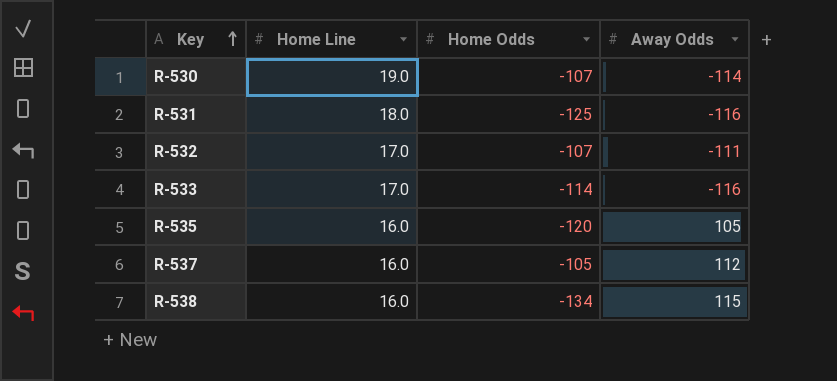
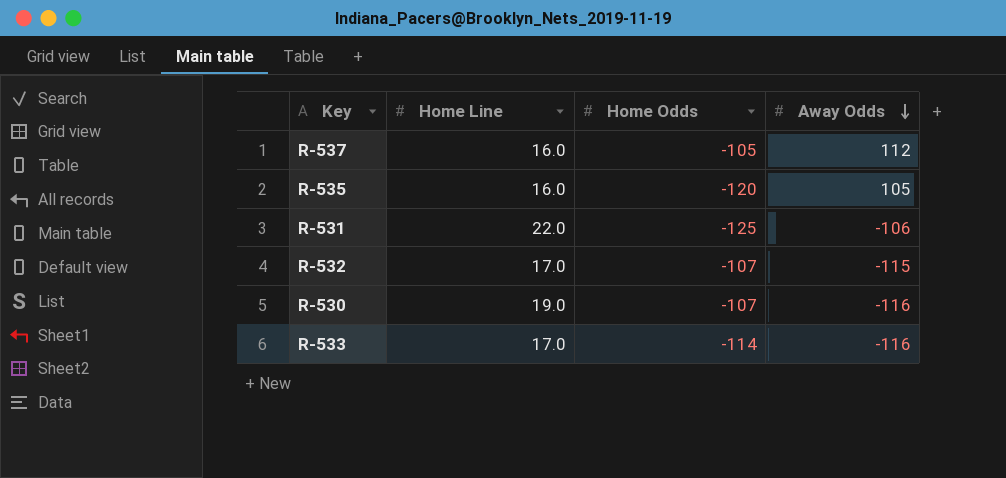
row order: Key ascending -> Away Odds descending
row R-538: 16.0 | -134 | 115 -> none
R-531 | Home Line: 18.0 -> 22.0
R-531 | Away Odds: -116 -> -106
R-532 | Away Odds: -111 -> -115
R-530 | Away Odds: -114 -> -116

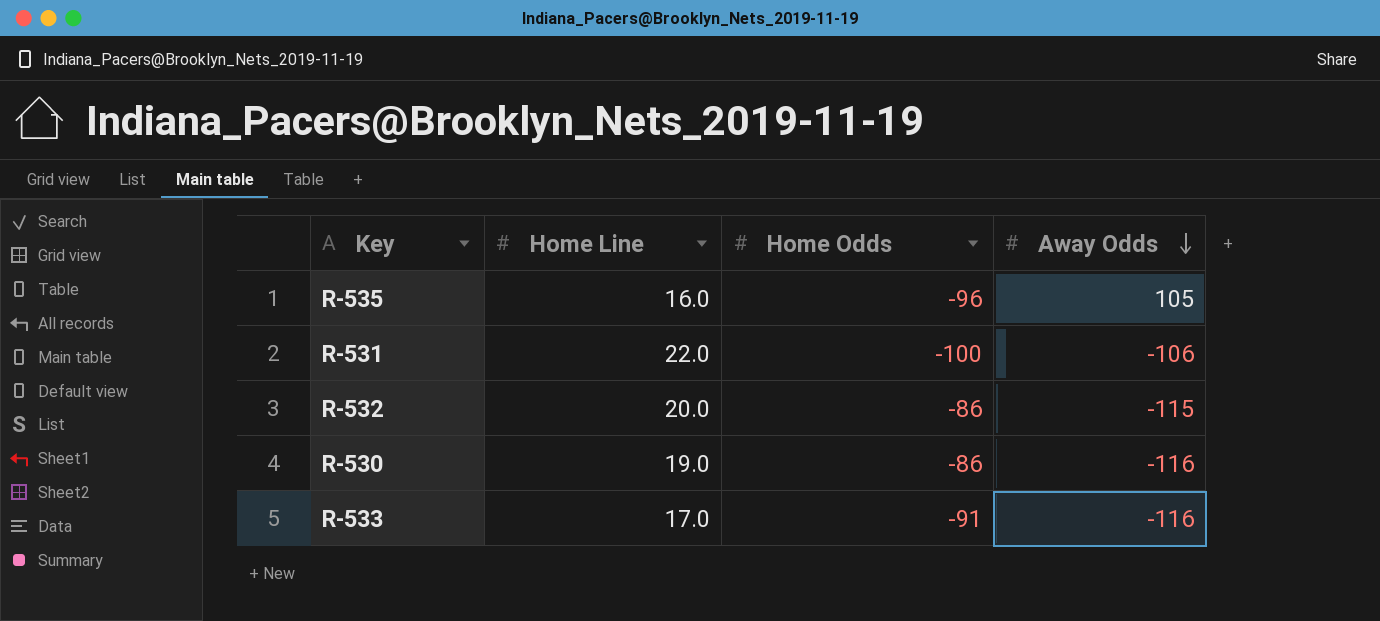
row R-537: 16.0 | -105 | 112 -> none
R-535 | Home Odds: -120 -> -96
R-531 | Home Odds: -125 -> -100
R-532 | Home Line: 17.0 -> 20.0
R-532 | Home Odds: -107 -> -86
R-530 | Home Odds: -107 -> -86
R-533 | Home Odds: -114 -> -91

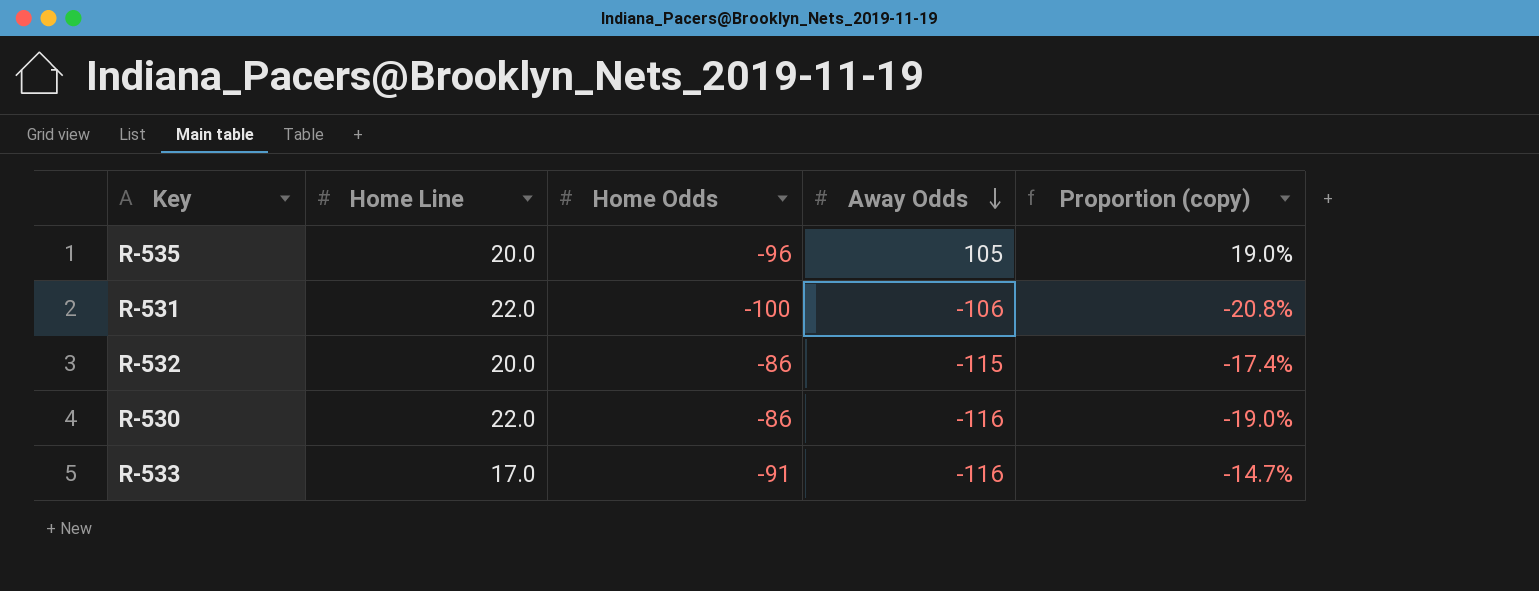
column Proportion (copy) | formula: none -> [Home Line] / [Away Odds]
R-535 | Home Line: 16.0 -> 20.0
R-530 | Home Line: 19.0 -> 22.0

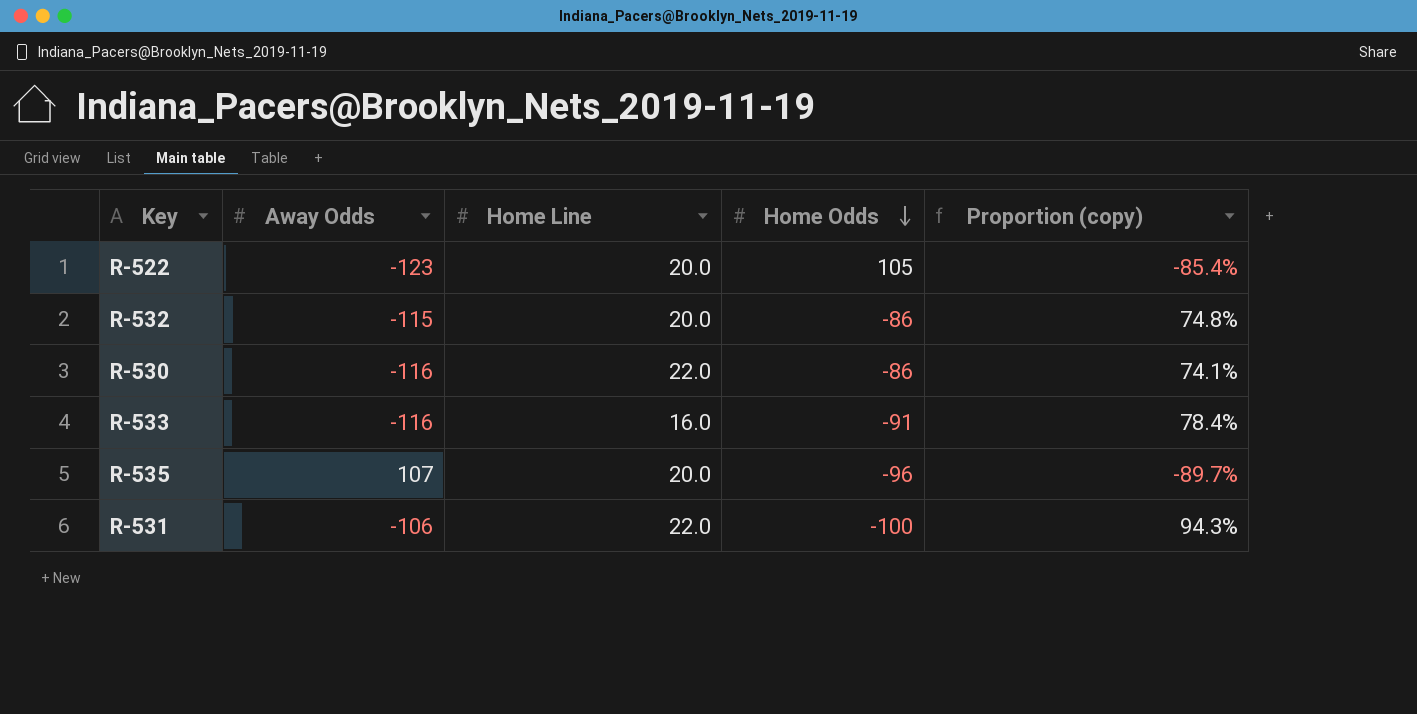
row order: Away Odds descending -> Home Odds descending
column Away Odds | position: 4 -> 2
column Proportion (copy) | formula: [Home Line] / [Away Odds] -> [Home Odds] / [Away Odds]
row R-522: none -> -123 | 20.0 | 105 | -85.4%
R-533 | Home Line: 17.0 -> 16.0
R-535 | Away Odds: 105 -> 107

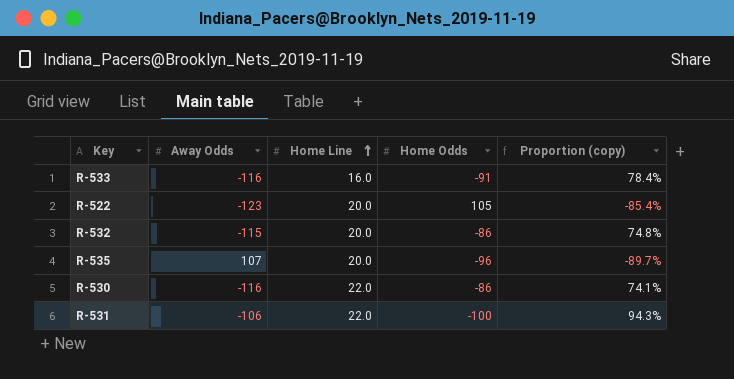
row order: Home Odds descending -> Home Line ascending

